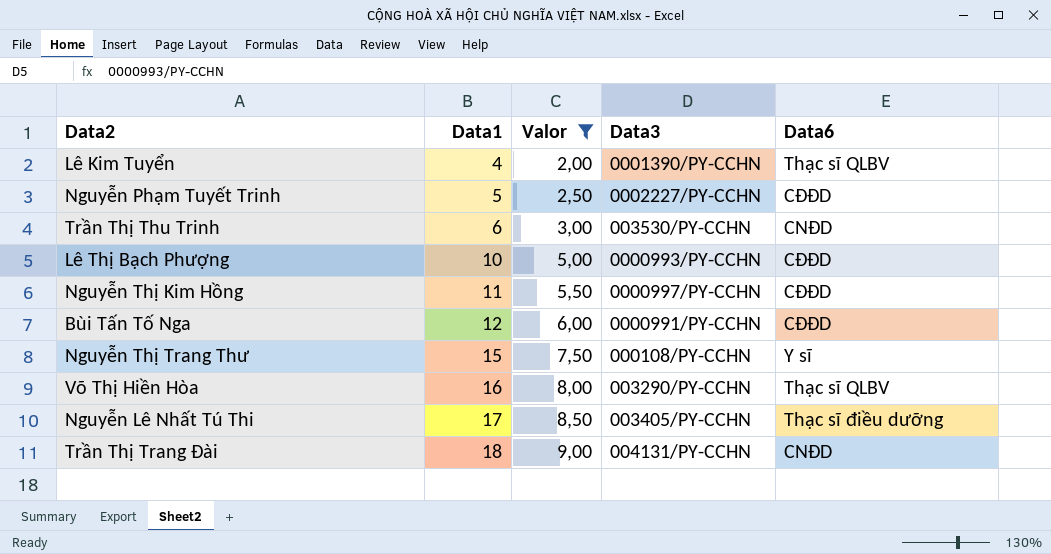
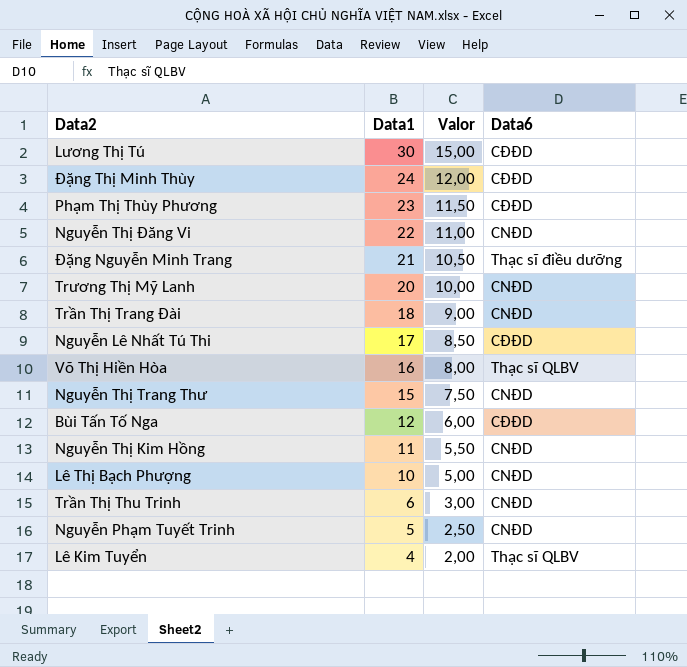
filter: Valor <= 9,00 -> none
row order: Data1 ascending -> Data1 descending
column Data3 | position: 4 -> none
Nguyễn Lê Nhất Tú Thi | Data6: Thạc sĩ điều dưỡng -> CĐĐD
Nguyễn Thị Trang Thư | Data6: Y sĩ -> CNĐD
Nguyễn Thị Kim Hồng | Data6: CĐĐD -> CNĐD
Lê Thị Bạch Phượng | Data6: CĐĐD -> CNĐD
Nguyễn Phạm Tuyết Trinh | Data6: CĐĐD -> CNĐD

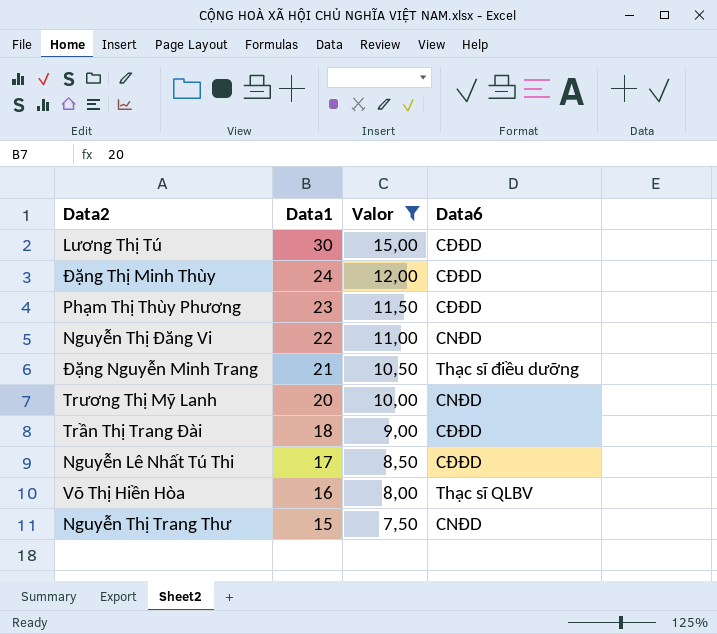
filter: none -> Valor >= 7,50
Trần Thị Trang Đài | Data6: CNĐD -> CĐĐD

